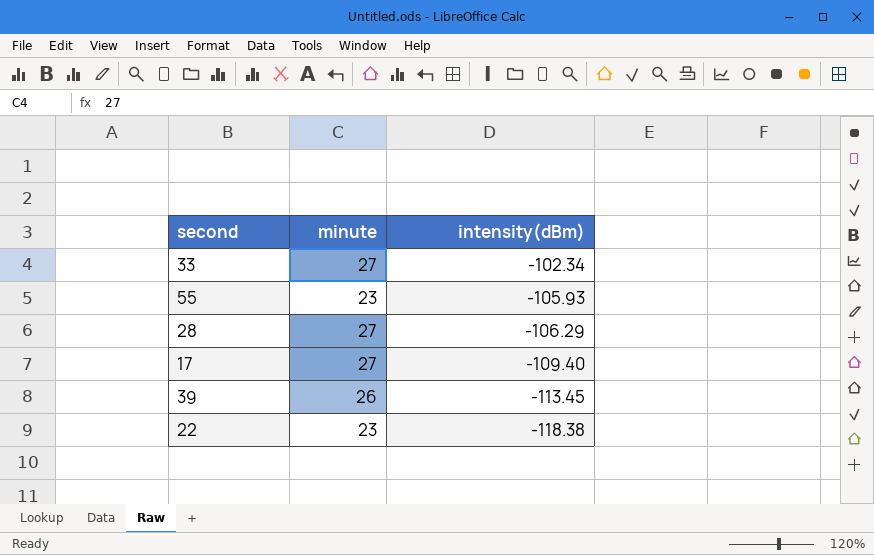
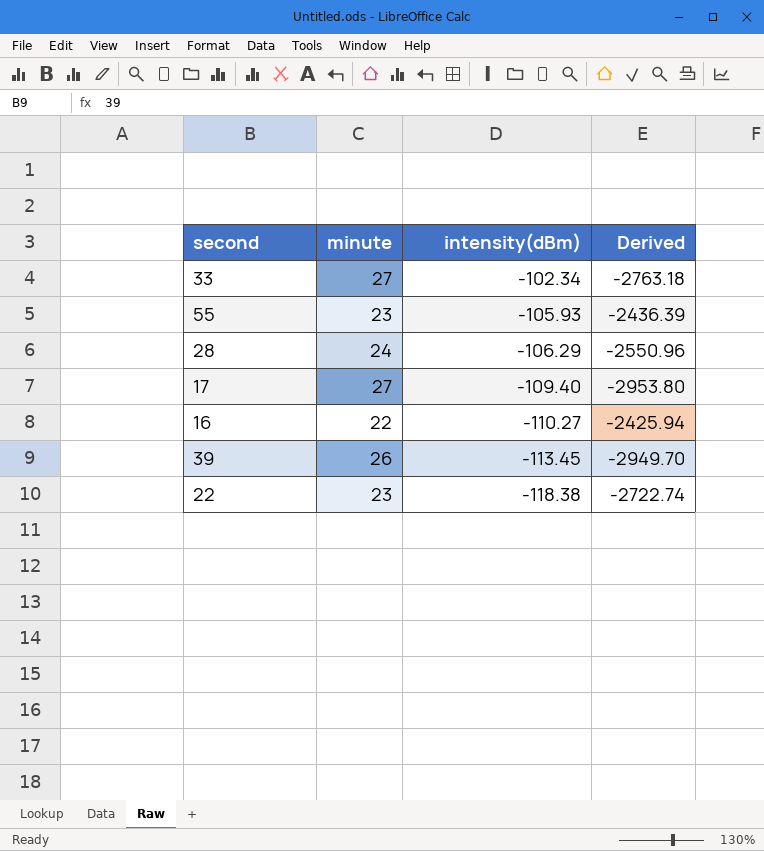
column Derived | formula: none -> [minute] * [intensity(dBm)]
28 | minute: 27 -> 24
row 16: none -> 22 | -110.27 | -2425.94

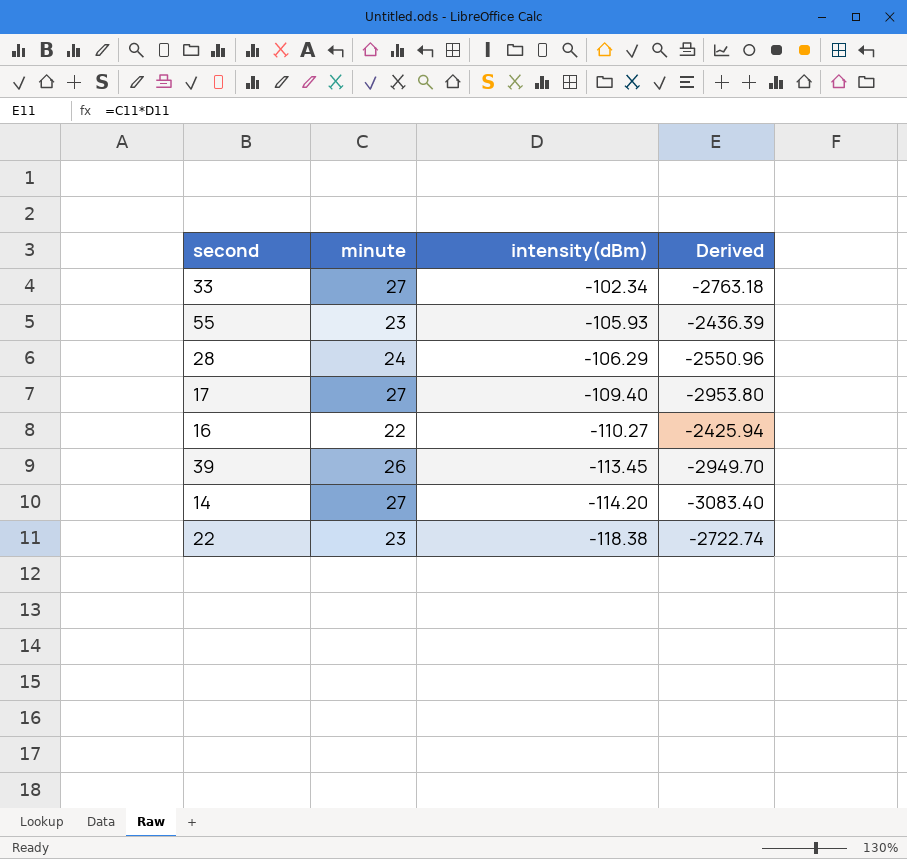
row 14: none -> 27 | -114.20 | -3083.40

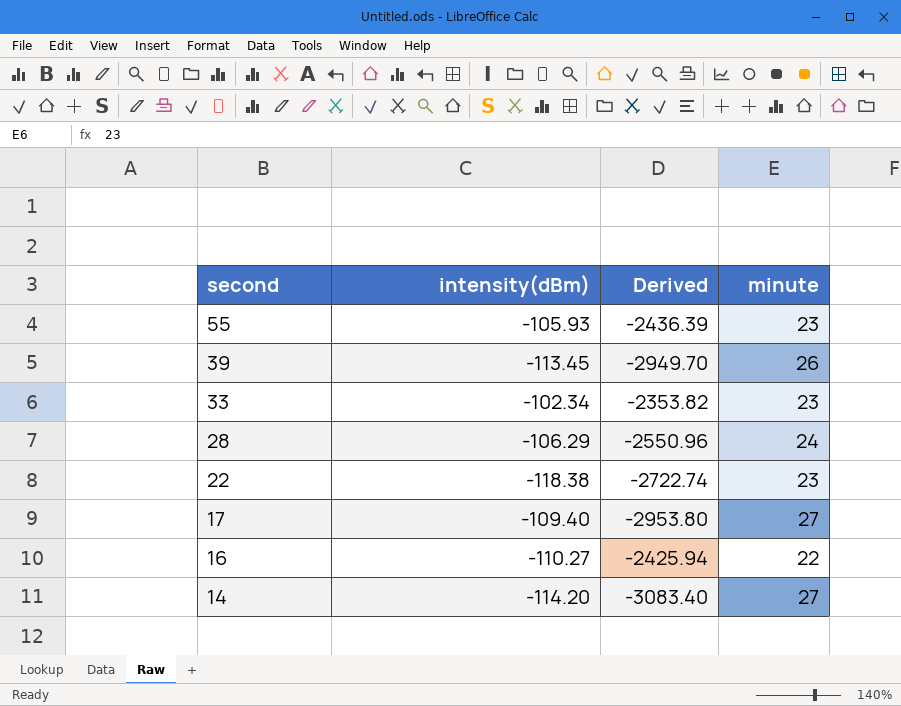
row order: intensity(dBm) descending -> second descending
column minute | position: 2 -> 4
33 | Derived: -2763.18 -> -2353.82
33 | minute: 27 -> 23

